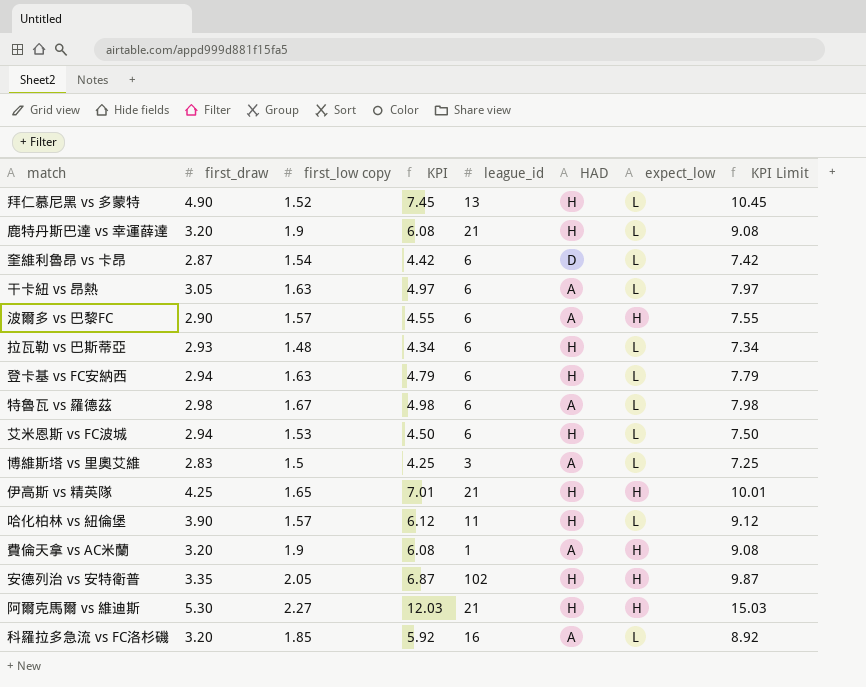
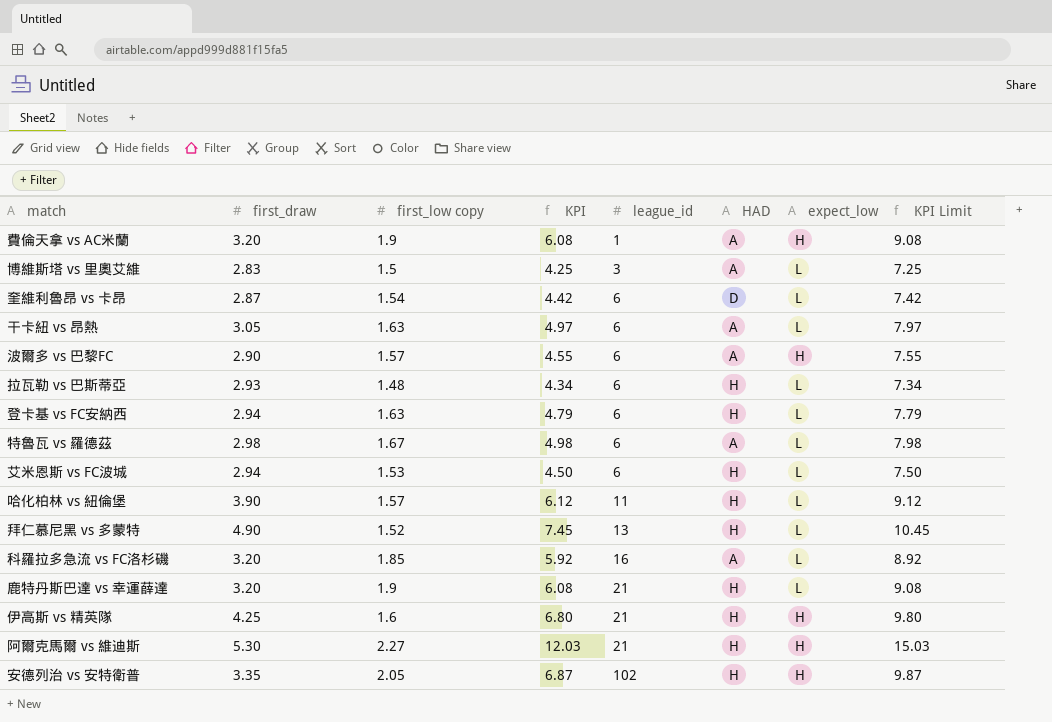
row order: none -> league_id ascending
伊高斯 vs 精英隊 | first_low copy: 1.65 -> 1.6
伊高斯 vs 精英隊 | KPI: 7.01 -> 6.80
伊高斯 vs 精英隊 | KPI Limit: 10.01 -> 9.80

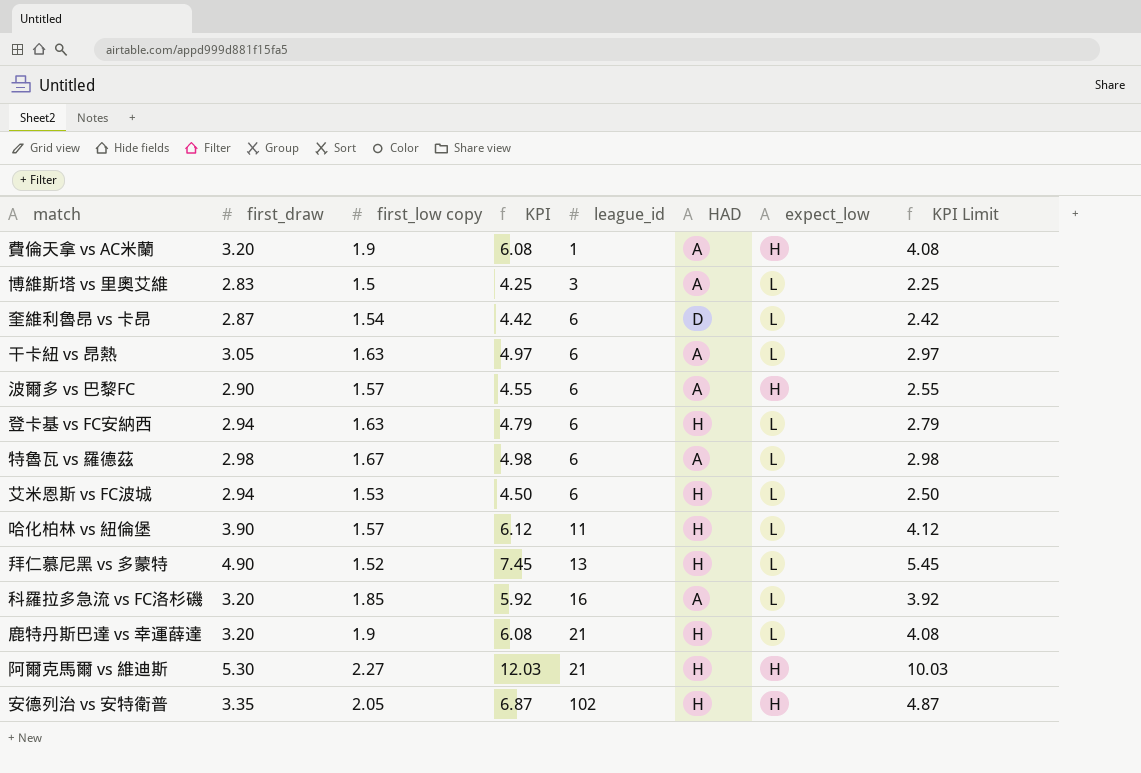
column KPI Limit | formula: [KPI] + 3 -> [KPI] - 2
row 拉瓦勒 vs 巴斯蒂亞: 2.93 | 1.48 | 4.34 | 6 | H | L | 7.34 -> none
row 伊高斯 vs 精英隊: 4.25 | 1.6 | 6.80 | 21 | H | H | 9.80 -> none

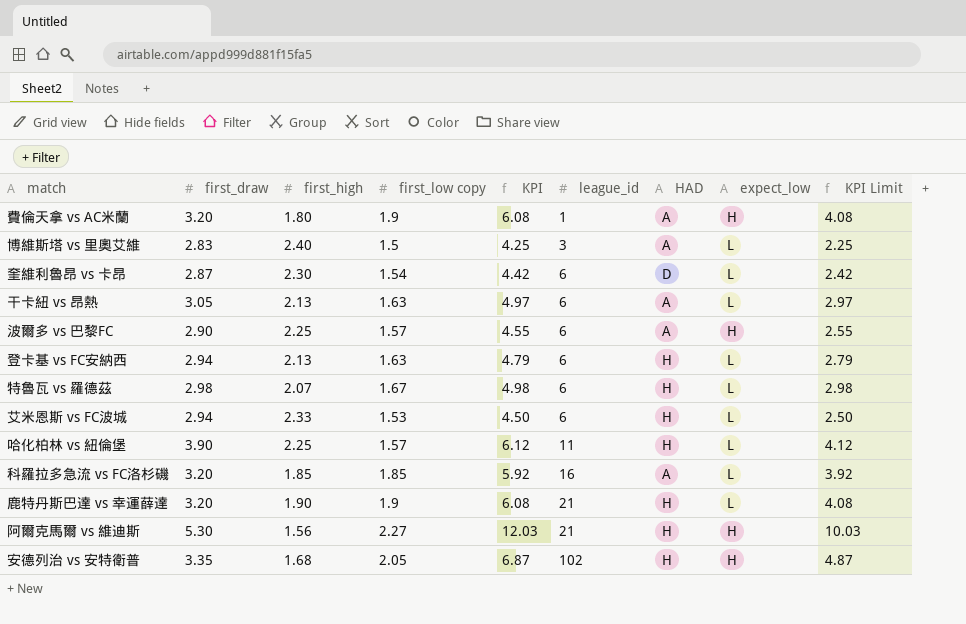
column first_high | position: none -> 3
row 拜仁慕尼黑 vs 多蒙特: 4.90 | 1.52 | 7.45 | 13 | H | L | 5.45 -> none
特魯瓦 vs 羅德茲 | HAD: A -> H

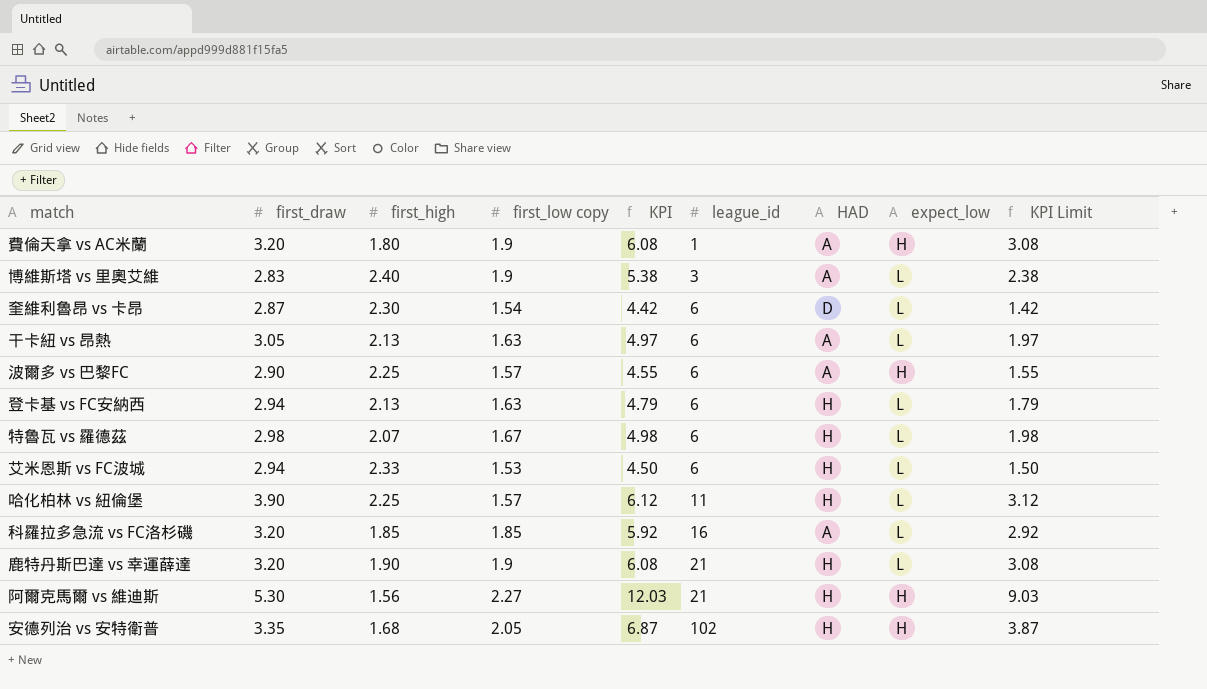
column KPI Limit | formula: [KPI] - 2 -> [KPI] - 3
博維斯塔 vs 里奧艾維 | first_low copy: 1.5 -> 1.9
博維斯塔 vs 里奧艾維 | KPI: 4.25 -> 5.38

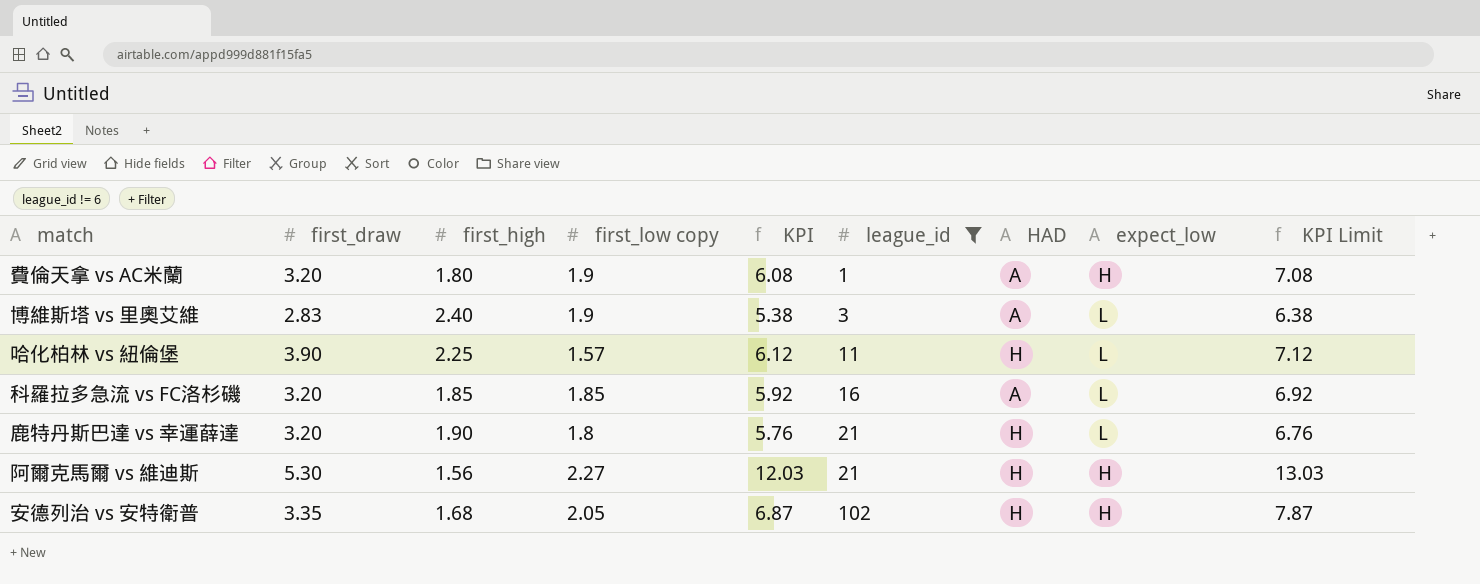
filter: none -> league_id != 6
column KPI Limit | formula: [KPI] - 3 -> [KPI] + 1
鹿特丹斯巴達 vs 幸運薛達 | first_low copy: 1.9 -> 1.8
鹿特丹斯巴達 vs 幸運薛達 | KPI: 6.08 -> 5.76

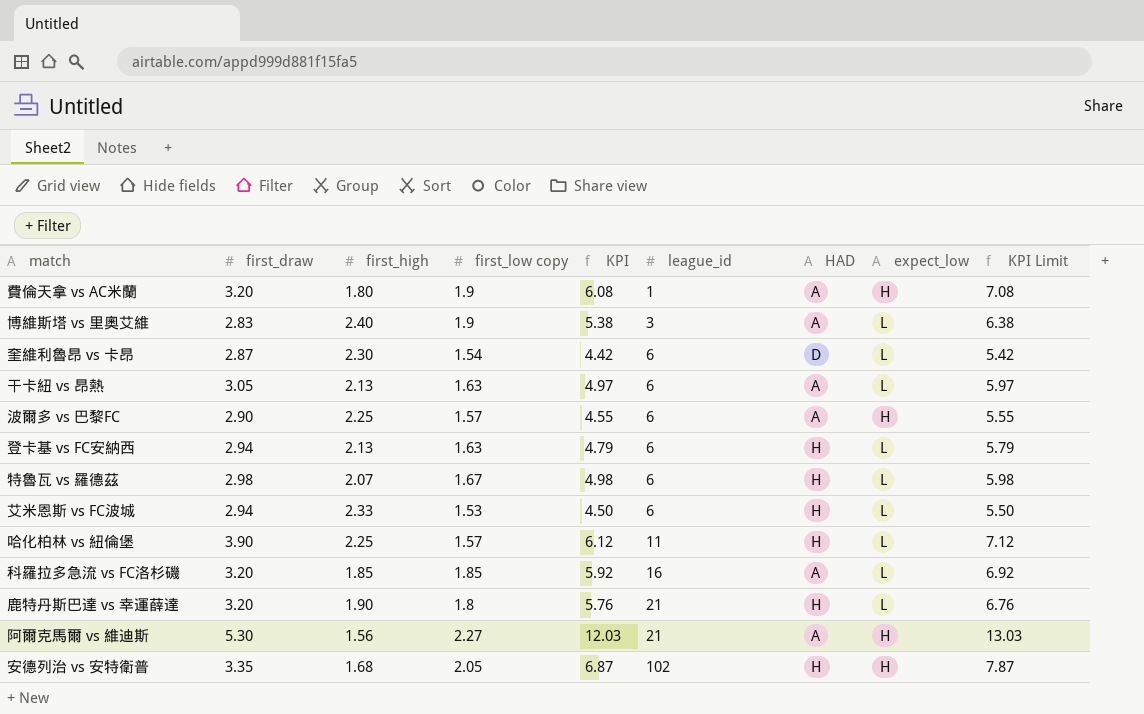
filter: league_id != 6 -> none
阿爾克馬爾 vs 維迪斯 | HAD: H -> A

